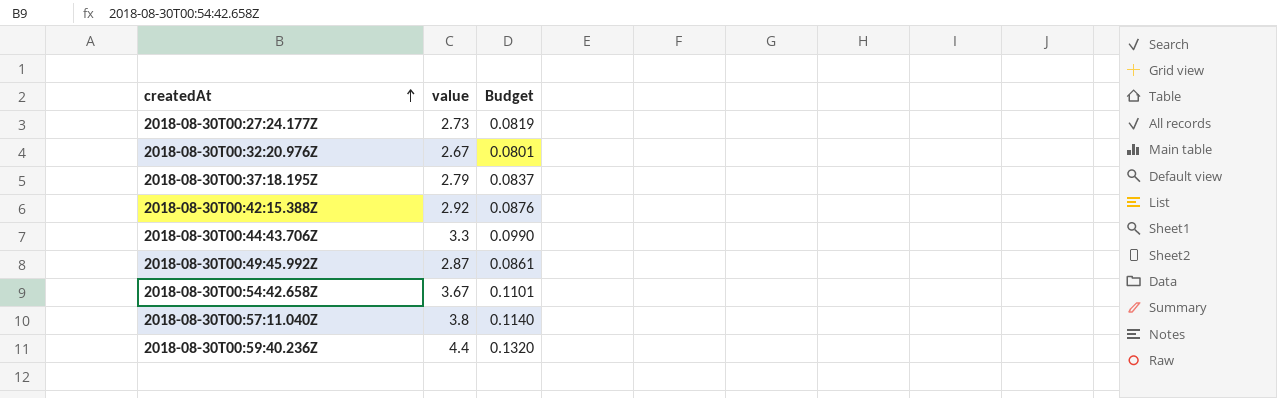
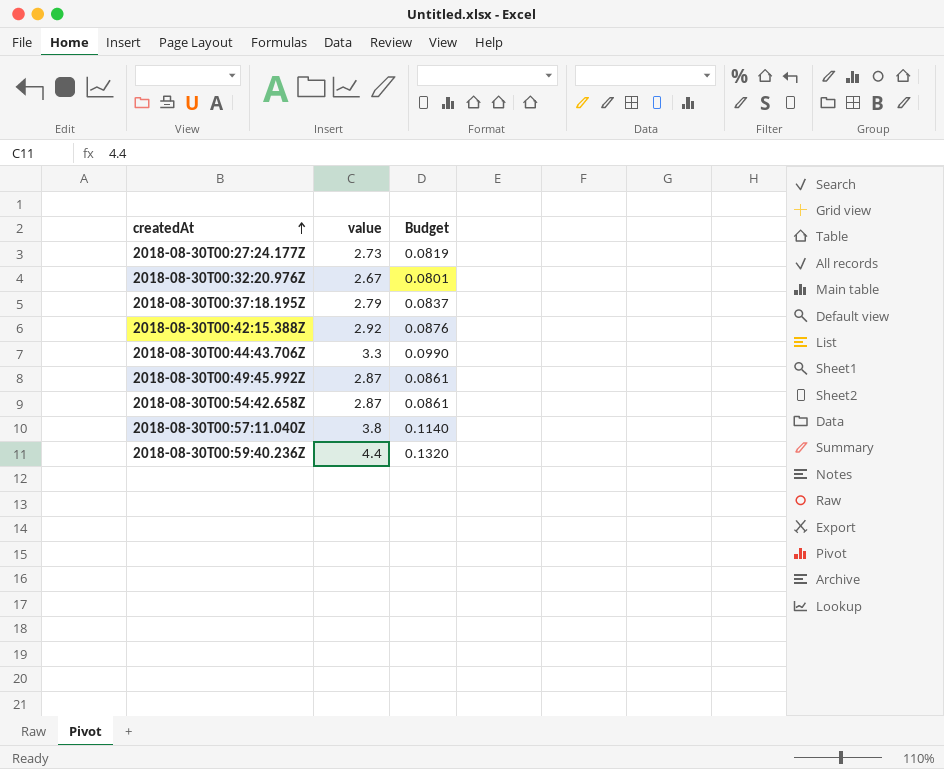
2018-08-30T00:54:42.658Z | value: 3.67 -> 2.87
2018-08-30T00:54:42.658Z | Budget: 0.1101 -> 0.0861

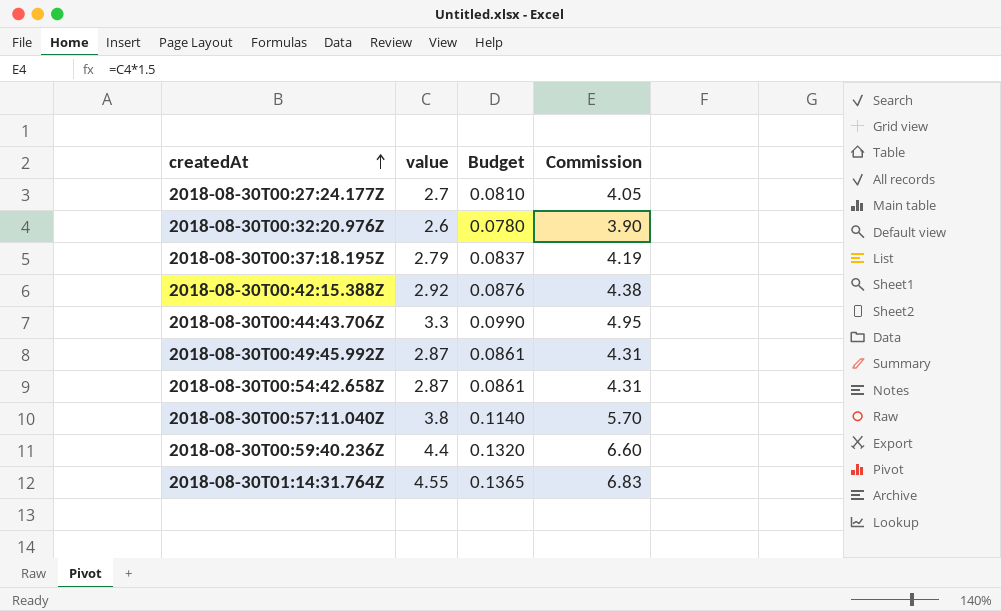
column Commission | formula: none -> [value] * 1.5
2018-08-30T00:27:24.177Z | value: 2.73 -> 2.7
2018-08-30T00:27:24.177Z | Budget: 0.0819 -> 0.0810
2018-08-30T00:32:20.976Z | value: 2.67 -> 2.6
2018-08-30T00:32:20.976Z | Budget: 0.0801 -> 0.0780
row 2018-08-30T01:14:31.764Z: none -> 4.55 | 0.1365 | 6.83

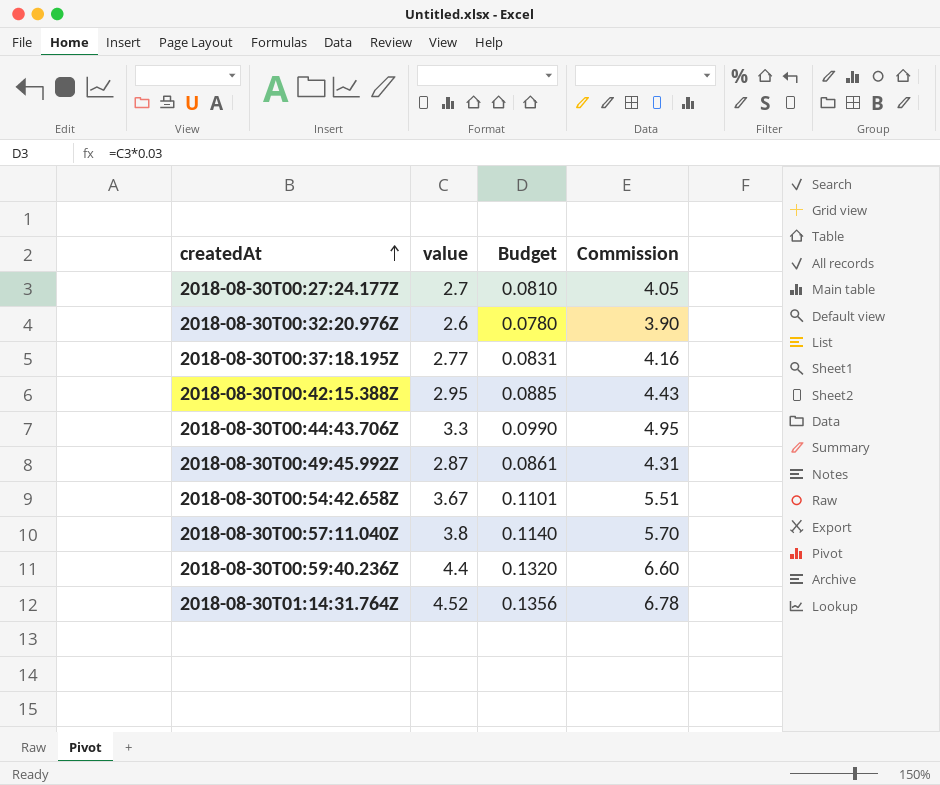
2018-08-30T00:37:18.195Z | value: 2.79 -> 2.77
2018-08-30T00:37:18.195Z | Budget: 0.0837 -> 0.0831
2018-08-30T00:37:18.195Z | Commission: 4.19 -> 4.16
2018-08-30T00:42:15.388Z | value: 2.92 -> 2.95
2018-08-30T00:42:15.388Z | Budget: 0.0876 -> 0.0885
2018-08-30T00:42:15.388Z | Commission: 4.38 -> 4.43
2018-08-30T00:54:42.658Z | value: 2.87 -> 3.67
2018-08-30T00:54:42.658Z | Budget: 0.0861 -> 0.1101
2018-08-30T00:54:42.658Z | Commission: 4.31 -> 5.51
2018-08-30T01:14:31.764Z | value: 4.55 -> 4.52
2018-08-30T01:14:31.764Z | Budget: 0.1365 -> 0.1356
2018-08-30T01:14:31.764Z | Commission: 6.83 -> 6.78

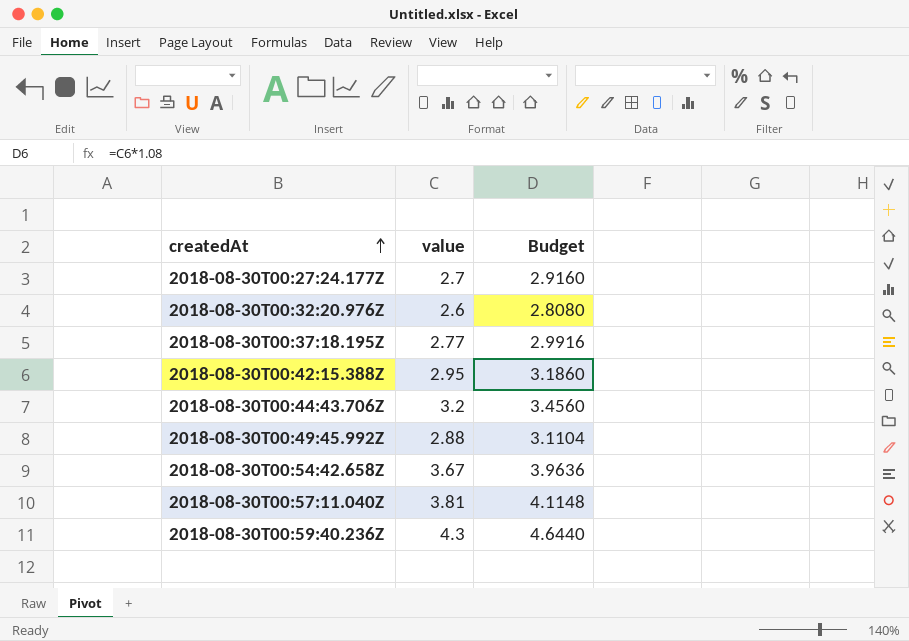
column Commission | formula: [value] * 1.5 -> none
column Budget | formula: [value] * 0.03 -> [value] * 1.08
row 2018-08-30T01:14:31.764Z: 4.52 | 0.1356 | 6.78 -> none
2018-08-30T00:44:43.706Z | value: 3.3 -> 3.2
2018-08-30T00:49:45.992Z | value: 2.87 -> 2.88
2018-08-30T00:57:11.040Z | value: 3.8 -> 3.81
2018-08-30T00:59:40.236Z | value: 4.4 -> 4.3

